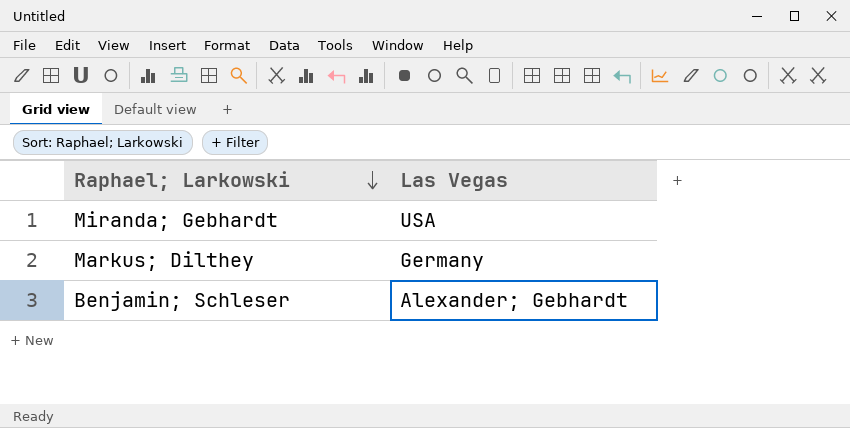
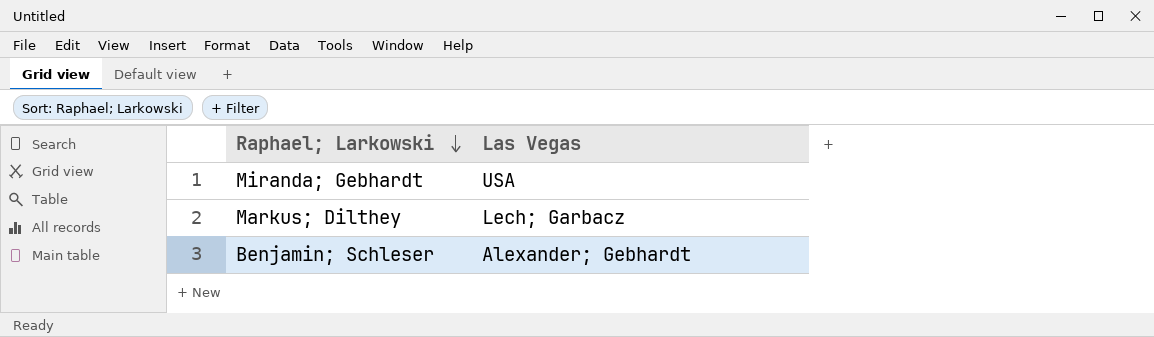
Markus; Dilthey | Las Vegas: Germany -> Lech; Garbacz

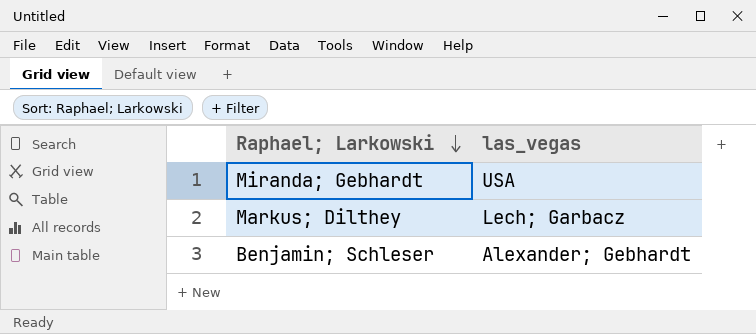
column name: Las Vegas -> las_vegas

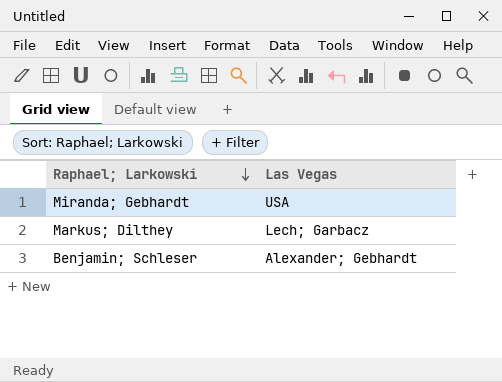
column name: las_vegas -> Las Vegas

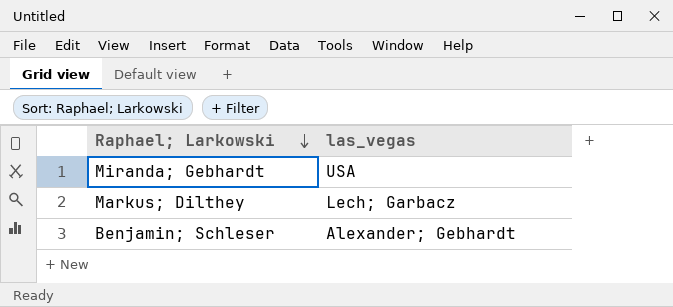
column name: Las Vegas -> las_vegas

